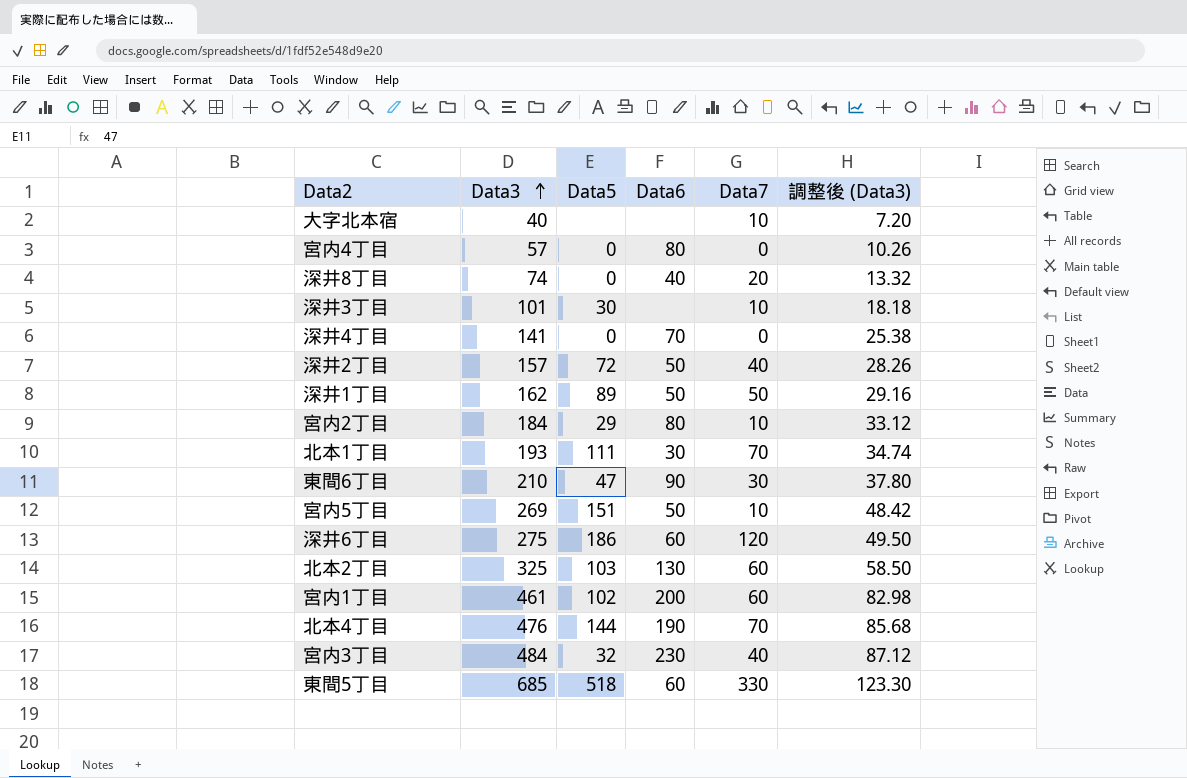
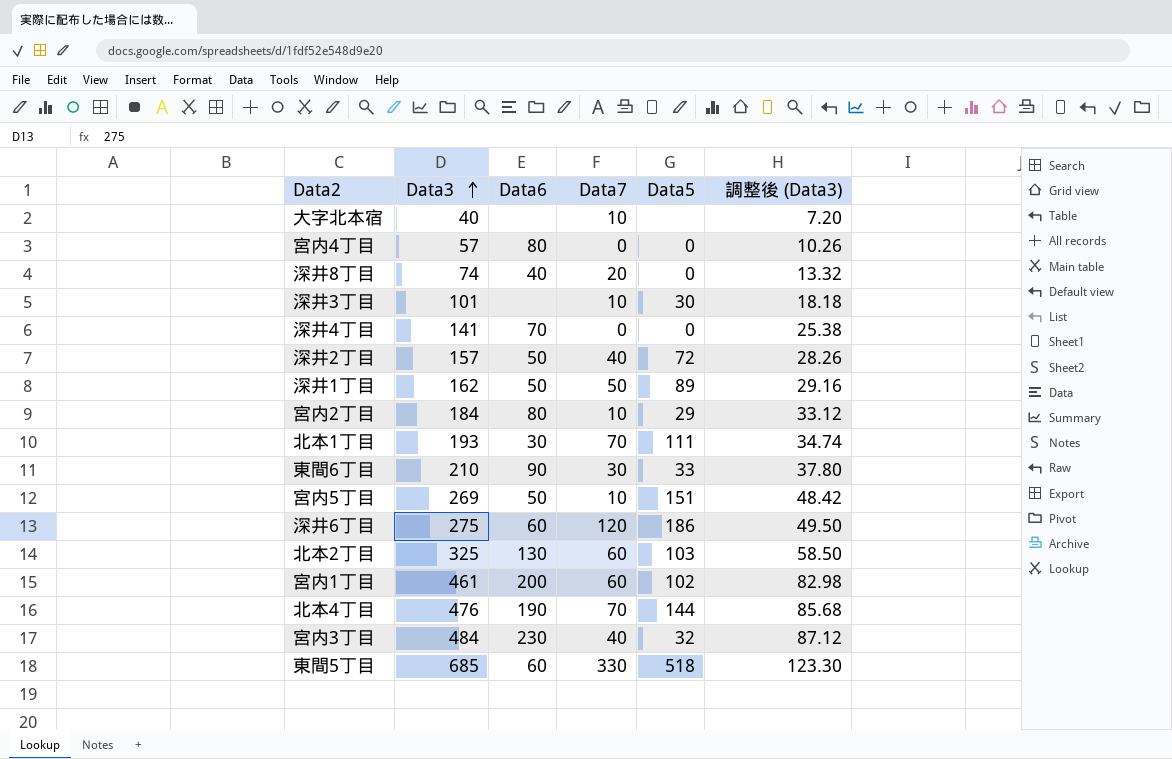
column Data5 | position: 3 -> 5
東間6丁目 | Data5: 47 -> 33

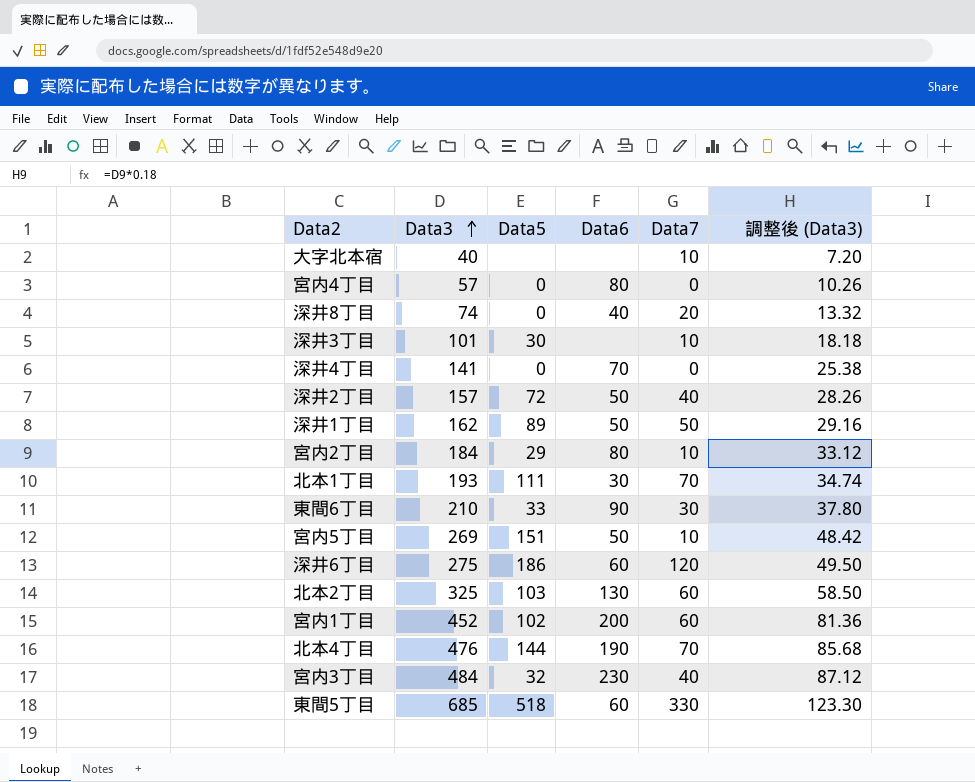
column Data5 | position: 5 -> 3
宮内1丁目 | Data3: 461 -> 452
宮内1丁目 | 調整後 (Data3): 82.98 -> 81.36

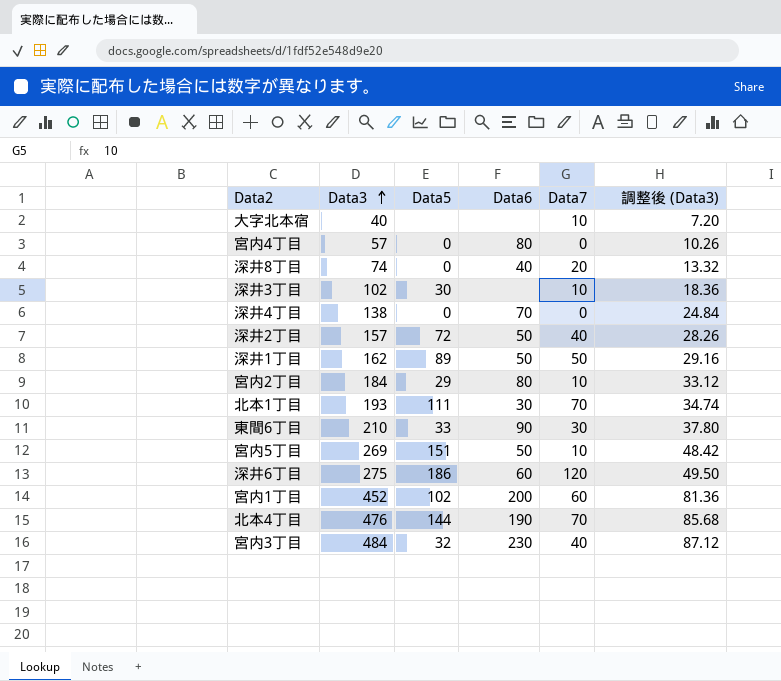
row 北本2丁目: 325 | 103 | 130 | 60 | 58.50 -> none
row 東間5丁目: 685 | 518 | 60 | 330 | 123.30 -> none
深井3丁目 | Data3: 101 -> 102
深井3丁目 | 調整後 (Data3): 18.18 -> 18.36
深井4丁目 | Data3: 141 -> 138
深井4丁目 | 調整後 (Data3): 25.38 -> 24.84

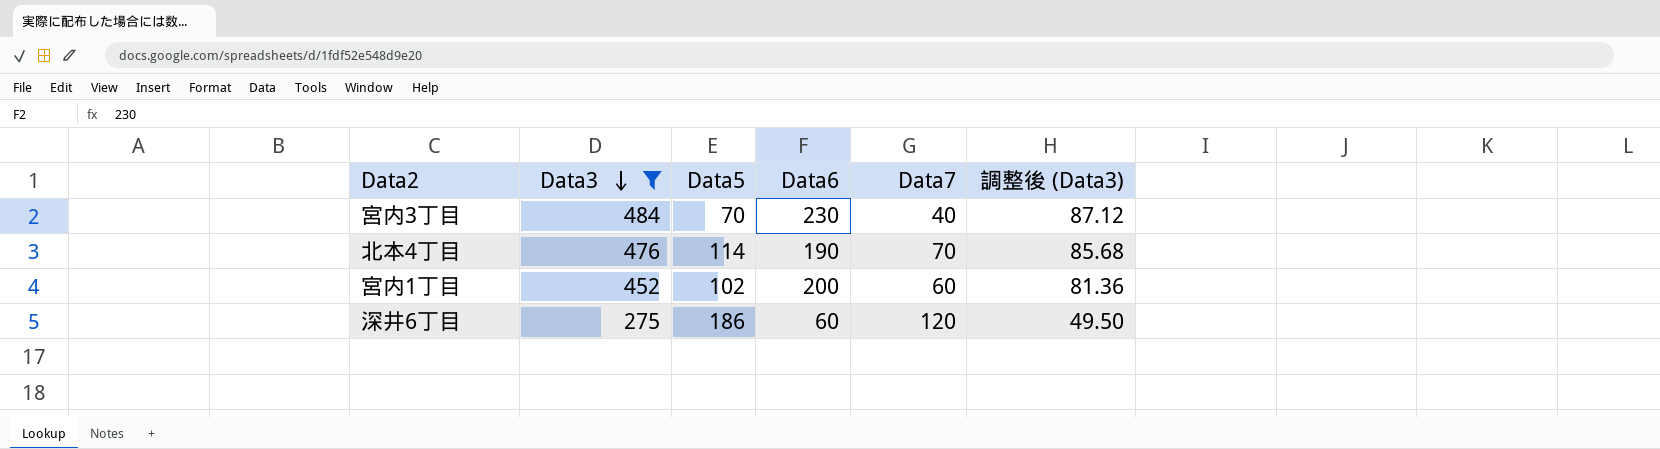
filter: none -> Data3 >= 275
row order: Data3 ascending -> Data3 descending
宮内3丁目 | Data5: 32 -> 70
北本4丁目 | Data5: 144 -> 114

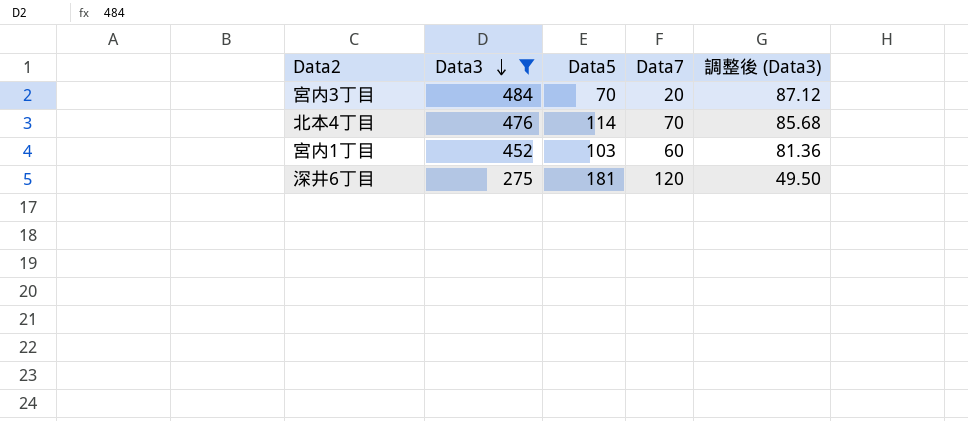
column Data6 | position: 4 -> none
宮内3丁目 | Data7: 40 -> 20
宮内1丁目 | Data5: 102 -> 103
深井6丁目 | Data5: 186 -> 181

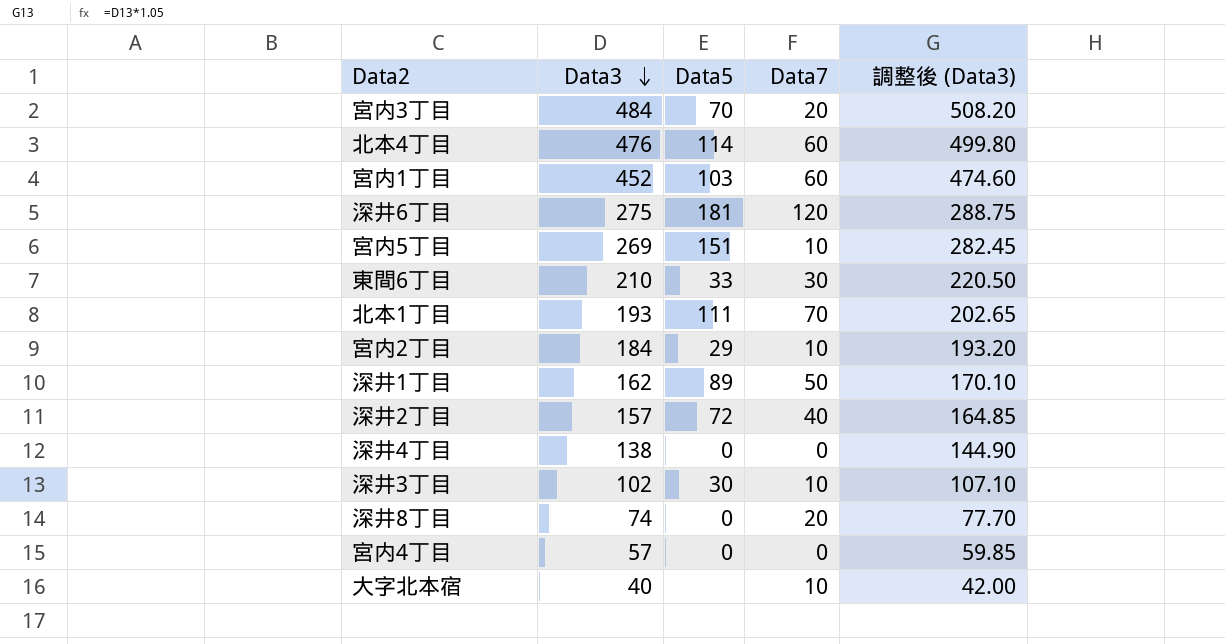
filter: Data3 >= 275 -> none
column 調整後 (Data3) | formula: [Data3] * 0.18 -> [Data3] * 1.05
北本4丁目 | Data7: 70 -> 60

